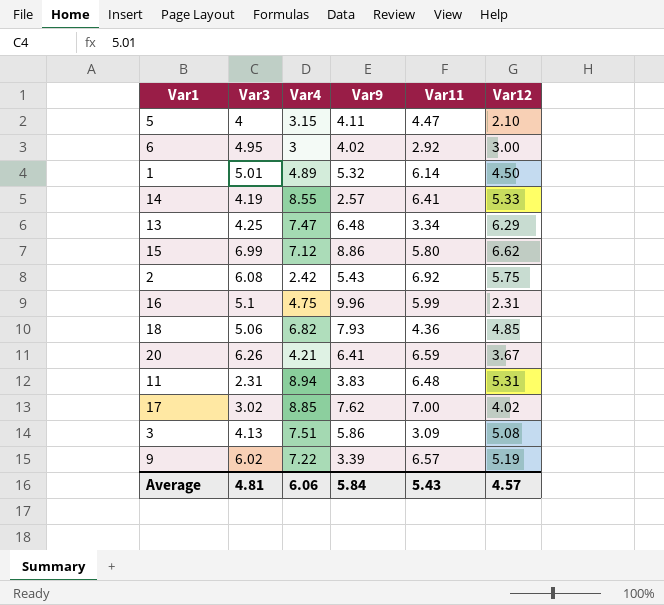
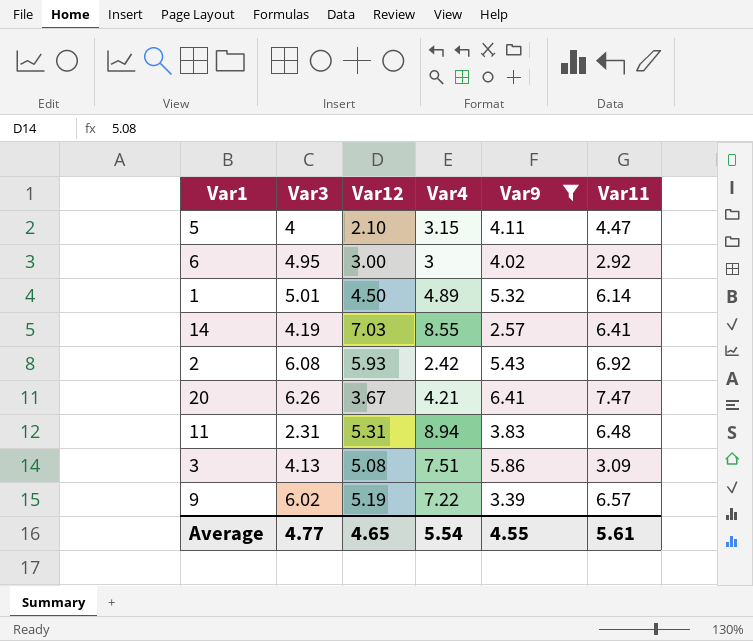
filter: none -> Var9 <= 6.41
column Var12 | position: 6 -> 3
14 | Var12: 5.33 -> 7.03
2 | Var12: 5.75 -> 5.93
20 | Var11: 6.59 -> 7.47
Average | Var3: 4.81 -> 4.77
Average | Var12: 4.57 -> 4.65
Average | Var4: 6.06 -> 5.54
Average | Var9: 5.84 -> 4.55
Average | Var11: 5.43 -> 5.61

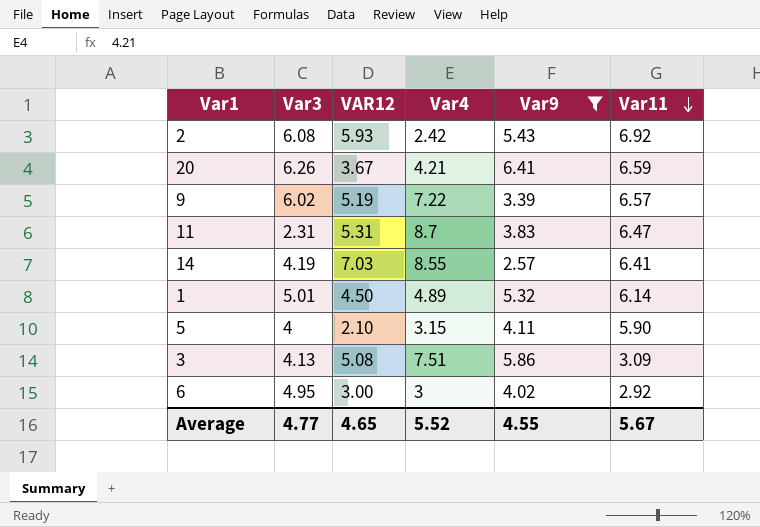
row order: none -> Var11 descending
column name: Var12 -> VAR12
20 | Var11: 7.47 -> 6.59
11 | Var4: 8.94 -> 8.7
11 | Var11: 6.48 -> 6.47
5 | Var11: 4.47 -> 5.90
Average | Var4: 5.54 -> 5.52
Average | Var11: 5.61 -> 5.67

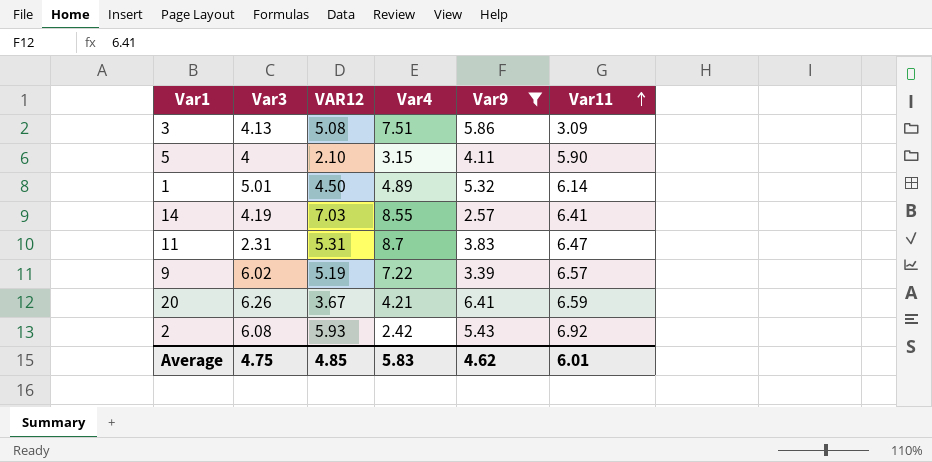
row order: Var11 descending -> Var11 ascending
row 6: 4.95 | 3.00 | 3 | 4.02 | 2.92 -> none
Average | Var3: 4.77 -> 4.75
Average | VAR12: 4.65 -> 4.85
Average | Var4: 5.52 -> 5.83
Average | Var9: 4.55 -> 4.62
Average | Var11: 5.67 -> 6.01

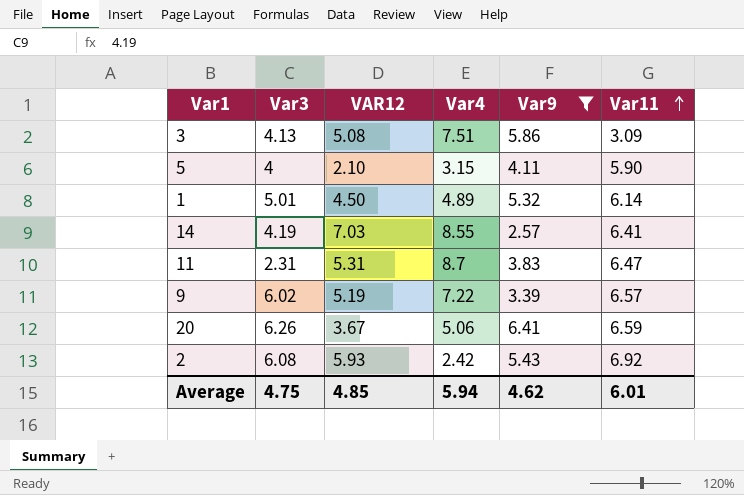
20 | Var4: 4.21 -> 5.06
Average | Var4: 5.83 -> 5.94

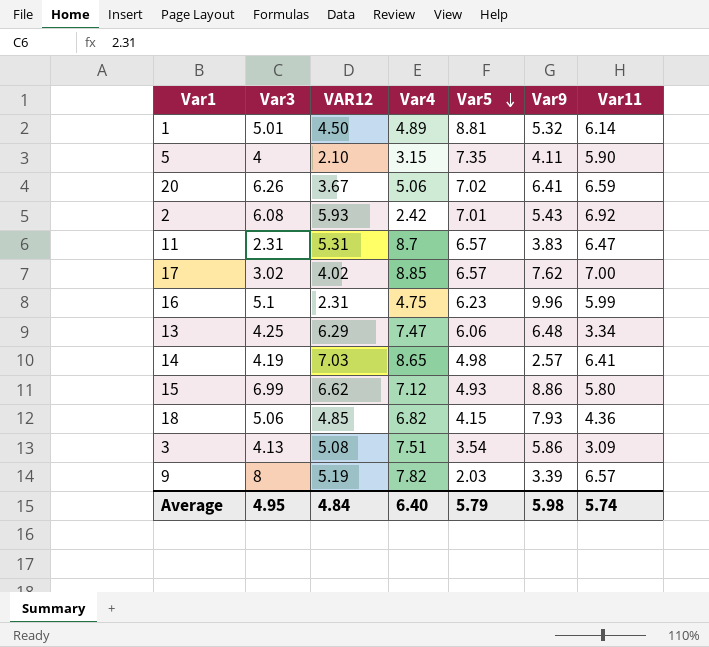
filter: Var9 <= 6.41 -> none
row order: Var11 ascending -> Var5 descending
column Var5 | position: none -> 5
14 | Var4: 8.55 -> 8.65
9 | Var3: 6.02 -> 8
9 | Var4: 7.22 -> 7.82
Average | Var3: 4.75 -> 4.95
Average | VAR12: 4.85 -> 4.84
Average | Var4: 5.94 -> 6.40
Average | Var9: 4.62 -> 5.98
Average | Var11: 6.01 -> 5.74

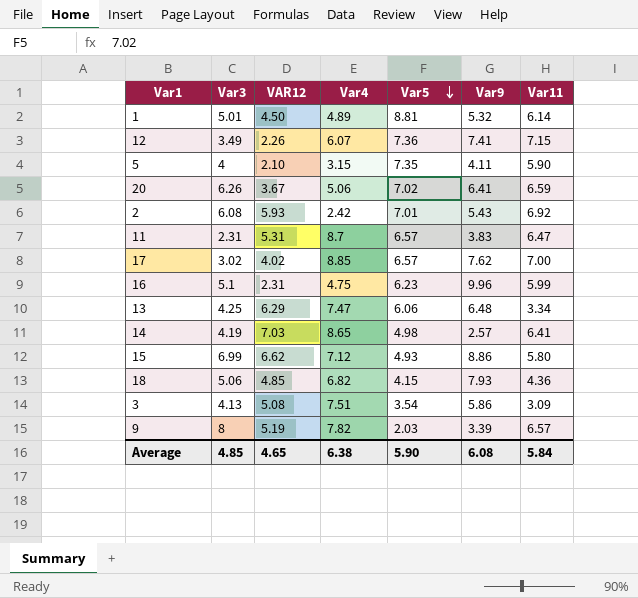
row 12: none -> 3.49 | 2.26 | 6.07 | 7.36 | 7.41 | 7.15
Average | Var3: 4.95 -> 4.85
Average | VAR12: 4.84 -> 4.65
Average | Var4: 6.40 -> 6.38
Average | Var5: 5.79 -> 5.90
Average | Var9: 5.98 -> 6.08
Average | Var11: 5.74 -> 5.84

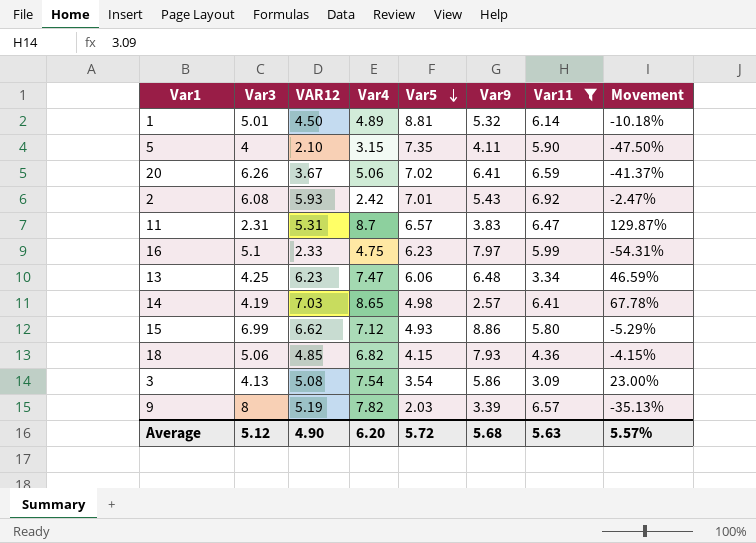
filter: none -> Var11 <= 6.92
column Movement | formula: none -> ([VAR12] - [Var3]) / [Var3]
16 | VAR12: 2.31 -> 2.33
16 | Var9: 9.96 -> 7.97
13 | VAR12: 6.29 -> 6.23
3 | Var4: 7.51 -> 7.54
Average | Var3: 4.85 -> 5.12
Average | VAR12: 4.65 -> 4.90
Average | Var4: 6.38 -> 6.20
Average | Var5: 5.90 -> 5.72
Average | Var9: 6.08 -> 5.68
Average | Var11: 5.84 -> 5.63

